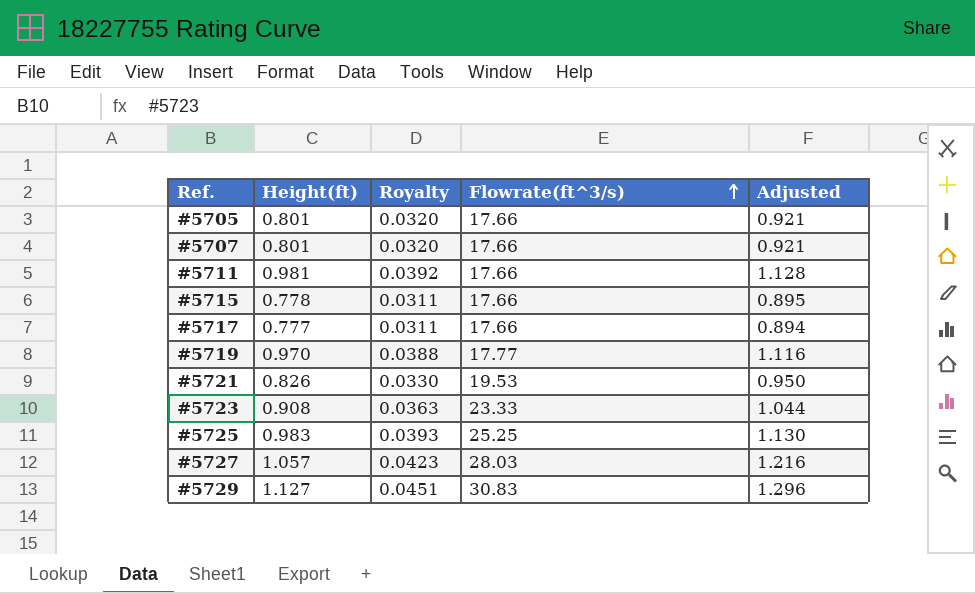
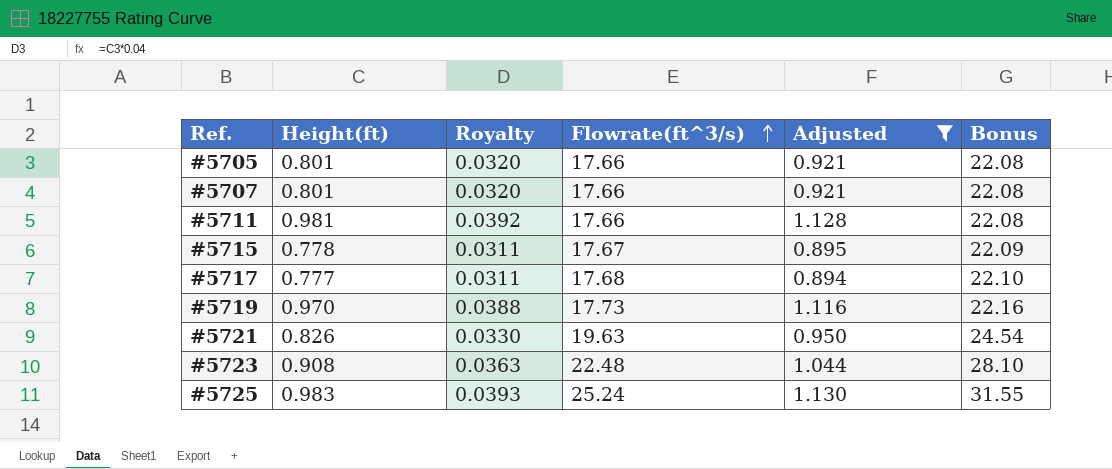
filter: none -> Adjusted <= 1.130
column Bonus | formula: none -> [Flowrate(ft^3/s)] * 1.25
#5715 | Flowrate(ft^3/s): 17.66 -> 17.67
#5717 | Flowrate(ft^3/s): 17.66 -> 17.68
#5719 | Flowrate(ft^3/s): 17.77 -> 17.73
#5721 | Flowrate(ft^3/s): 19.53 -> 19.63
#5723 | Flowrate(ft^3/s): 23.33 -> 22.48
#5725 | Flowrate(ft^3/s): 25.25 -> 25.24

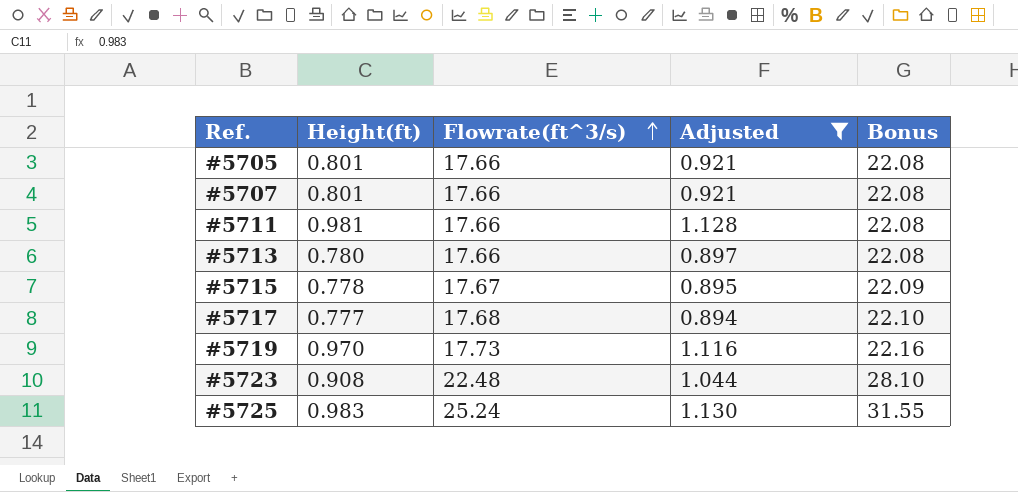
column Royalty | formula: [Height(ft)] * 0.04 -> none
row #5721: 0.826 | 0.0330 | 19.63 | 0.950 | 24.54 -> none
row #5713: none -> 0.780 | 17.66 | 0.897 | 22.08

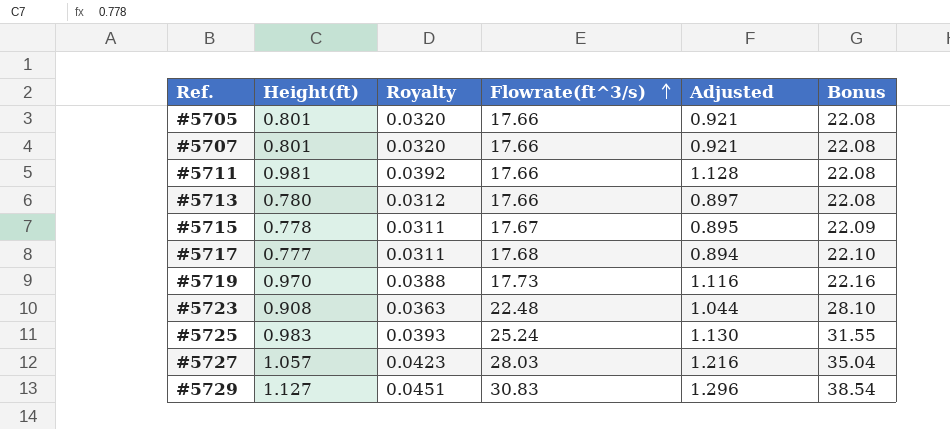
filter: Adjusted <= 1.130 -> none
column Royalty | formula: none -> [Height(ft)] * 0.04

